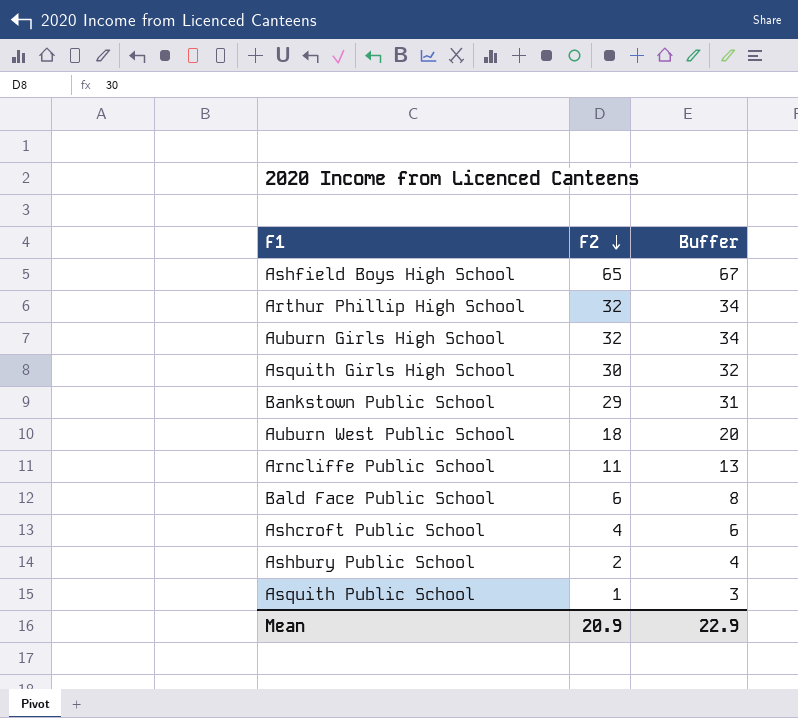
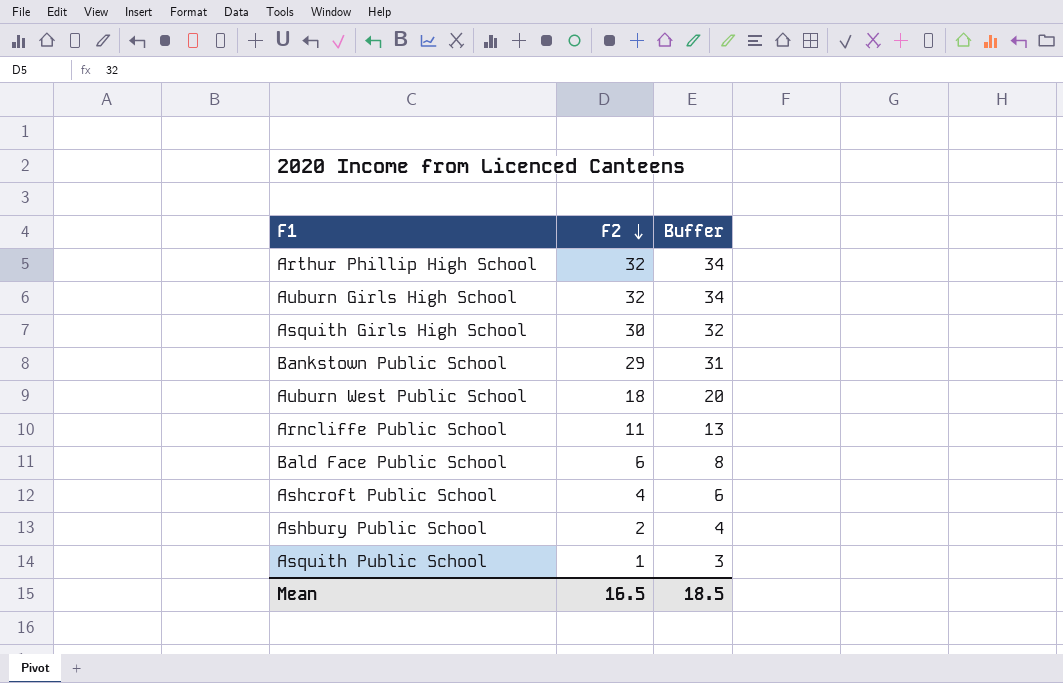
row Ashfield Boys High School: 65 | 67 -> none
Mean | F2: 20.9 -> 16.5
Mean | Buffer: 22.9 -> 18.5

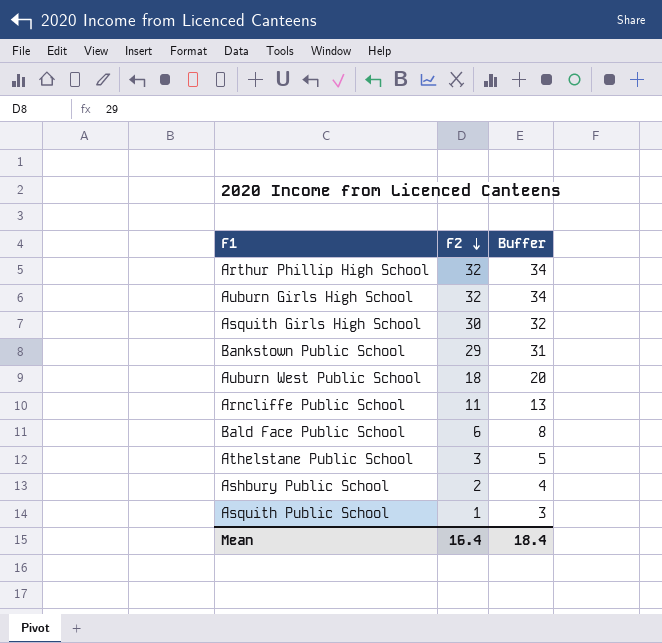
row Ashcroft Public School: 4 | 6 -> none
row Athelstane Public School: none -> 3 | 5
Mean | F2: 16.5 -> 16.4
Mean | Buffer: 18.5 -> 18.4

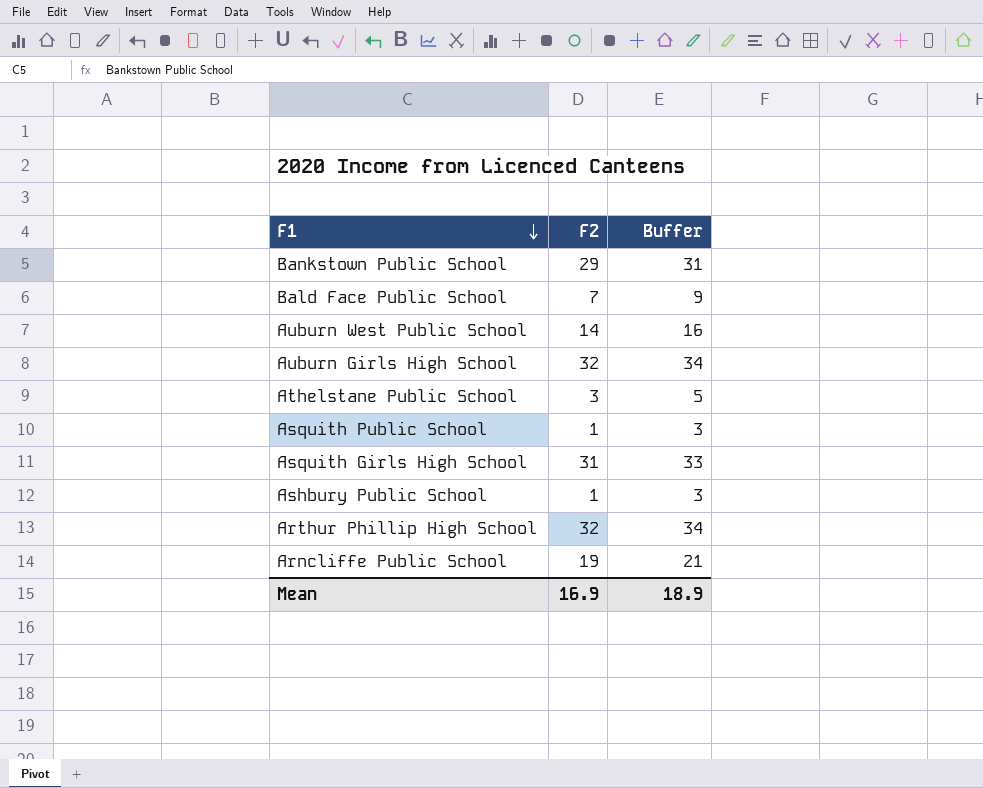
row order: F2 descending -> F1 descending
Bald Face Public School | F2: 6 -> 7
Bald Face Public School | Buffer: 8 -> 9
Auburn West Public School | F2: 18 -> 14
Auburn West Public School | Buffer: 20 -> 16
Asquith Girls High School | F2: 30 -> 31
Asquith Girls High School | Buffer: 32 -> 33
Ashbury Public School | F2: 2 -> 1
Ashbury Public School | Buffer: 4 -> 3
Arncliffe Public School | F2: 11 -> 19
Arncliffe Public School | Buffer: 13 -> 21
Mean | F2: 16.4 -> 16.9
Mean | Buffer: 18.4 -> 18.9

